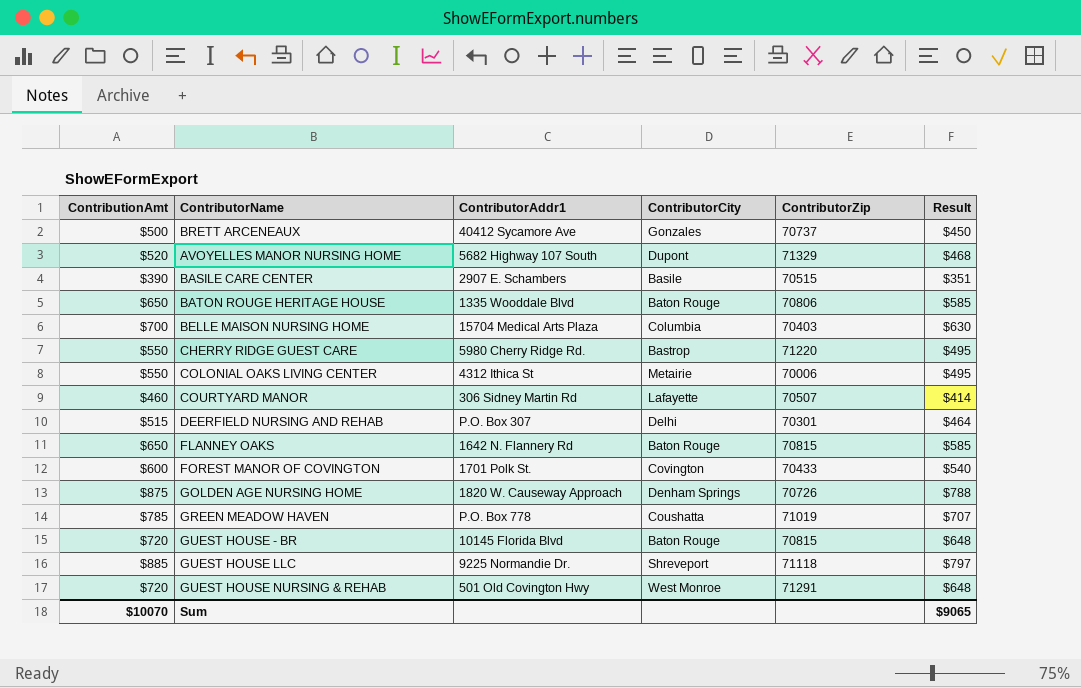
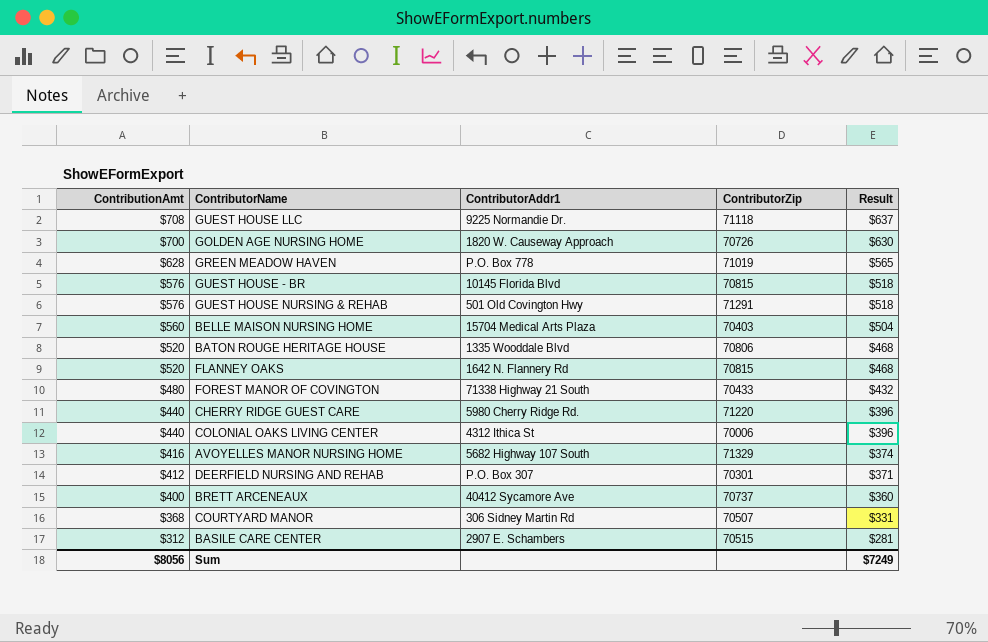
row order: none -> ContributionAmt descending
column ContributorCity | position: 4 -> none
GUEST HOUSE LLC | ContributionAmt: $885 -> $708
GUEST HOUSE LLC | Result: $797 -> $637
GOLDEN AGE NURSING HOME | ContributionAmt: $875 -> $700
GOLDEN AGE NURSING HOME | Result: $788 -> $630
GREEN MEADOW HAVEN | ContributionAmt: $785 -> $628
GREEN MEADOW HAVEN | Result: $707 -> $565
GUEST HOUSE - BR | ContributionAmt: $720 -> $576
GUEST HOUSE - BR | Result: $648 -> $518
GUEST HOUSE NURSING & REHAB | ContributionAmt: $720 -> $576
GUEST HOUSE NURSING & REHAB | Result: $648 -> $518
BELLE MAISON NURSING HOME | ContributionAmt: $700 -> $560
BELLE MAISON NURSING HOME | Result: $630 -> $504
BATON ROUGE HERITAGE HOUSE | ContributionAmt: $650 -> $520
BATON ROUGE HERITAGE HOUSE | Result: $585 -> $468
FLANNEY OAKS | ContributionAmt: $650 -> $520
FLANNEY OAKS | Result: $585 -> $468
FOREST MANOR OF COVINGTON | ContributionAmt: $600 -> $480
FOREST MANOR OF COVINGTON | ContributorAddr1: 1701 Polk St. -> 71338 Highway 21 South
FOREST MANOR OF COVINGTON | Result: $540 -> $432
CHERRY RIDGE GUEST CARE | ContributionAmt: $550 -> $440
CHERRY RIDGE GUEST CARE | Result: $495 -> $396
COLONIAL OAKS LIVING CENTER | ContributionAmt: $550 -> $440
COLONIAL OAKS LIVING CENTER | Result: $495 -> $396
AVOYELLES MANOR NURSING HOME | ContributionAmt: $520 -> $416
AVOYELLES MANOR NURSING HOME | Result: $468 -> $374
DEERFIELD NURSING AND REHAB | ContributionAmt: $515 -> $412
DEERFIELD NURSING AND REHAB | Result: $464 -> $371
BRETT ARCENEAUX | ContributionAmt: $500 -> $400
BRETT ARCENEAUX | Result: $450 -> $360
COURTYARD MANOR | ContributionAmt: $460 -> $368
COURTYARD MANOR | Result: $414 -> $331
BASILE CARE CENTER | ContributionAmt: $390 -> $312
BASILE CARE CENTER | Result: $351 -> $281
Sum | ContributionAmt: $10070 -> $8056
Sum | Result: $9065 -> $7249

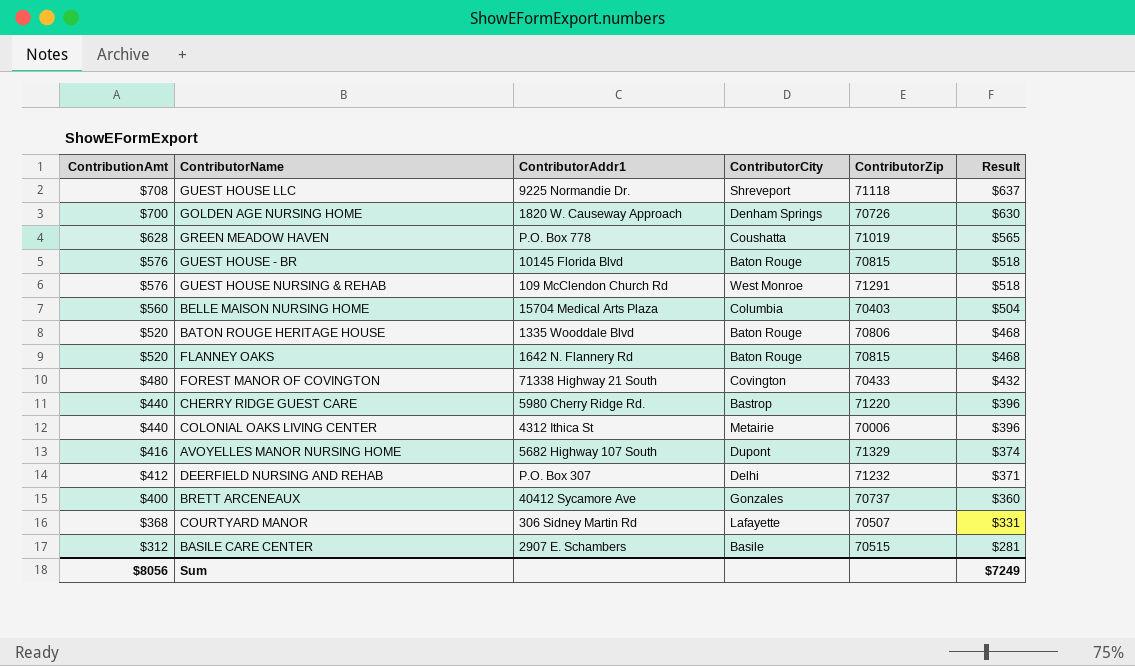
column ContributorCity | position: none -> 4
GUEST HOUSE NURSING & REHAB | ContributorAddr1: 501 Old Covington Hwy -> 109 McClendon Church Rd
DEERFIELD NURSING AND REHAB | ContributorZip: 70301 -> 71232

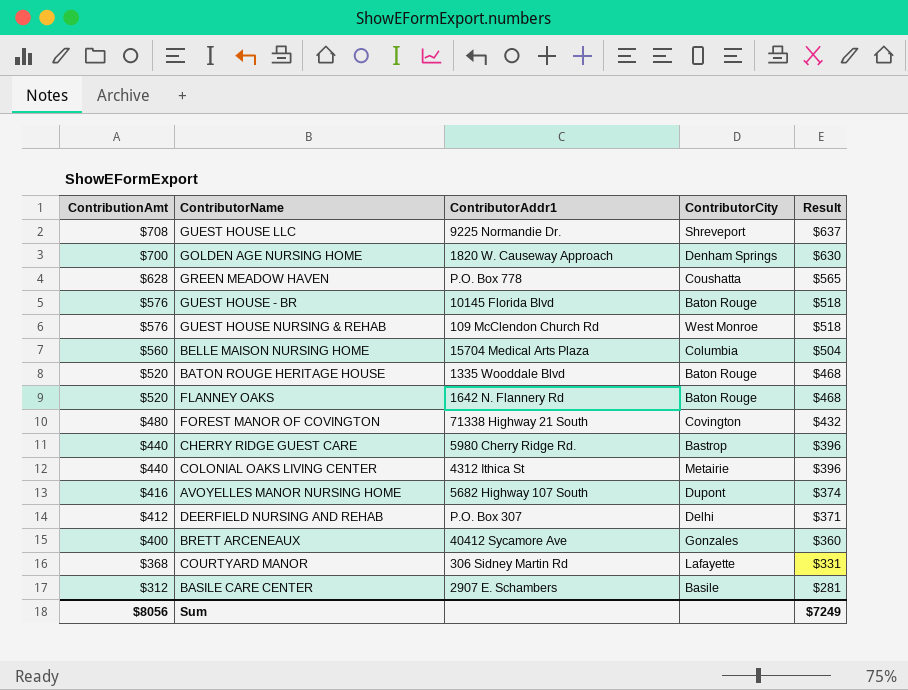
column ContributorZip | position: 5 -> none

